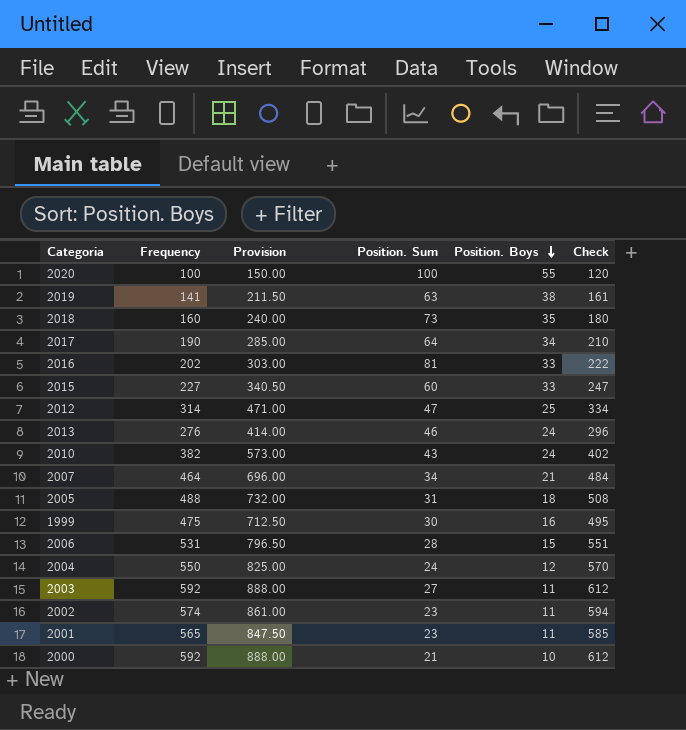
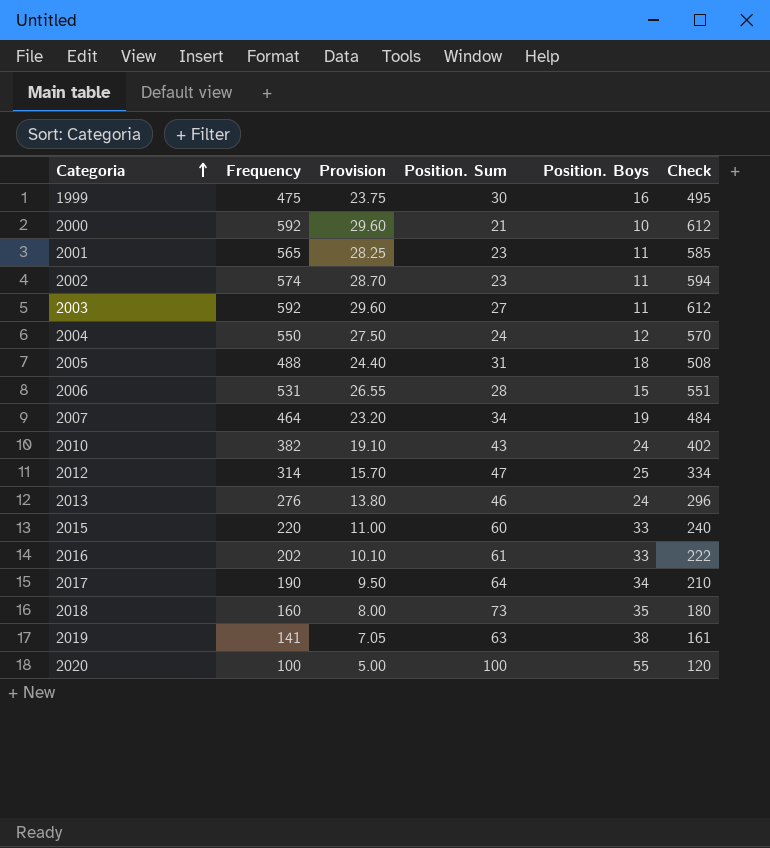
row order: Position. Boys descending -> Categoria ascending
column Provision | formula: [Frequency] * 1.5 -> [Frequency] * 0.05
2007 | Position. Boys: 21 -> 19
2015 | Frequency: 227 -> 220
2015 | Check: 247 -> 240
2016 | Position. Sum: 81 -> 61

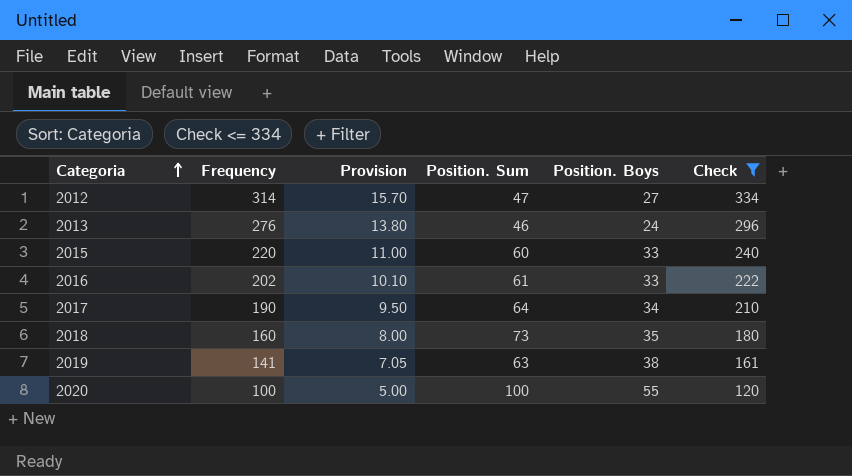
filter: none -> Check <= 334
2012 | Position. Boys: 25 -> 27

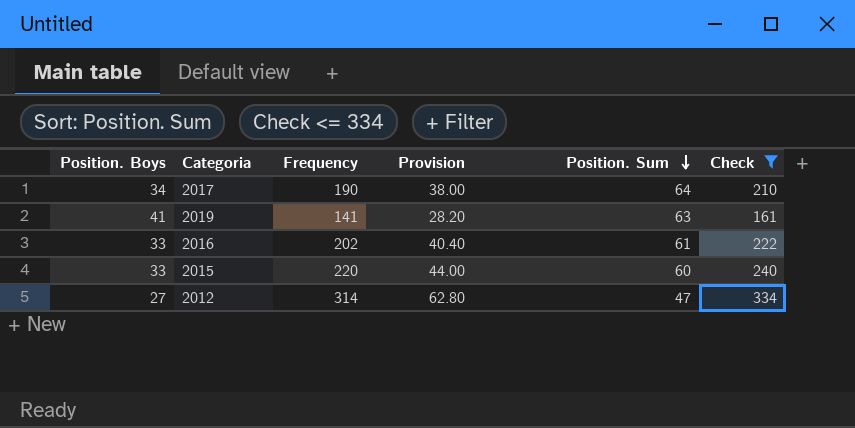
row order: Categoria ascending -> Position. Sum descending
column Position. Boys | position: 5 -> 1
column Provision | formula: [Frequency] * 0.05 -> [Frequency] * 0.2
row 2013: 276 | 13.80 | 46 | 24 | 296 -> none
row 2018: 160 | 8.00 | 73 | 35 | 180 -> none
row 2020: 100 | 5.00 | 100 | 55 | 120 -> none
2019 | Position. Boys: 38 -> 41

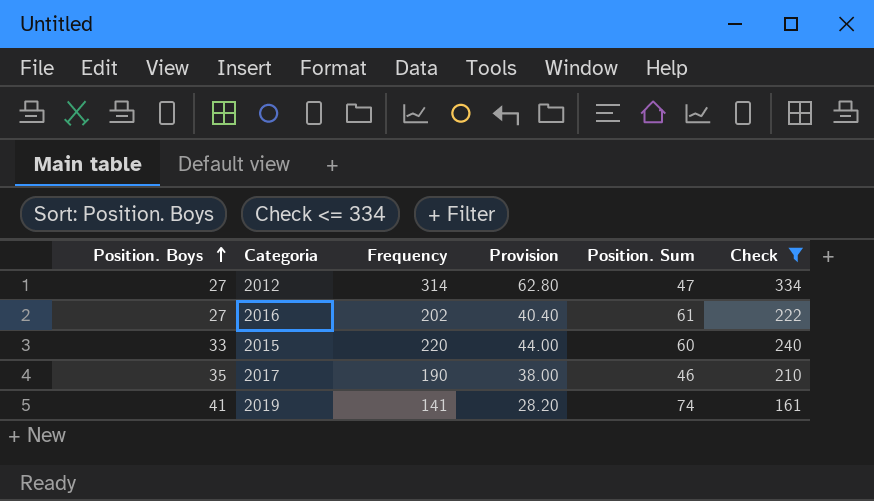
row order: Position. Sum descending -> Position. Boys ascending
2016 | Position. Boys: 33 -> 27
2017 | Position. Boys: 34 -> 35
2017 | Position. Sum: 64 -> 46
2019 | Position. Sum: 63 -> 74

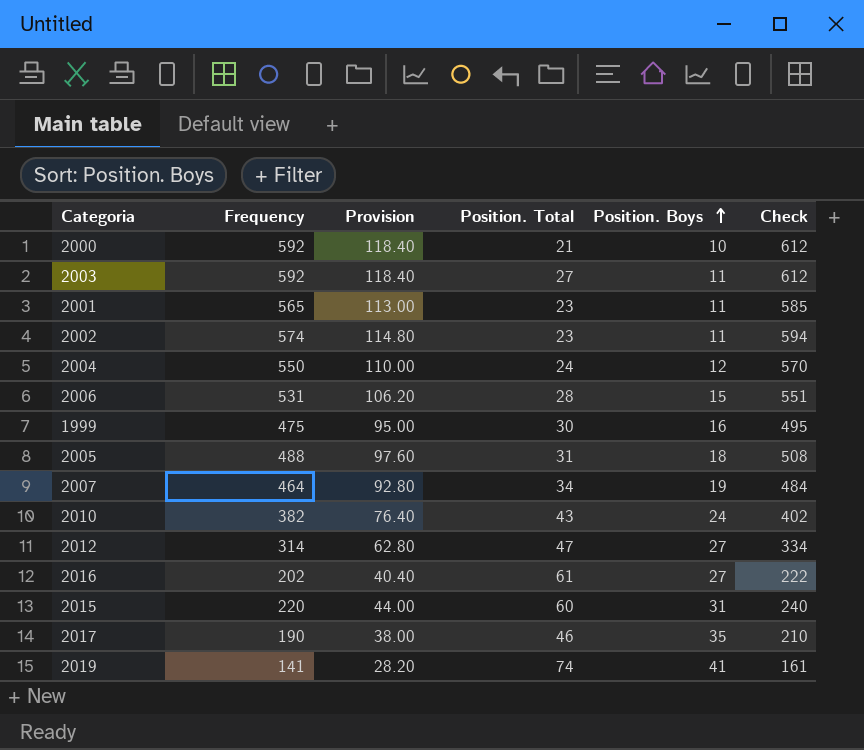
filter: Check <= 334 -> none
column name: Position. Sum -> Position. Total
column Position. Boys | position: 1 -> 5
2015 | Position. Boys: 33 -> 31

